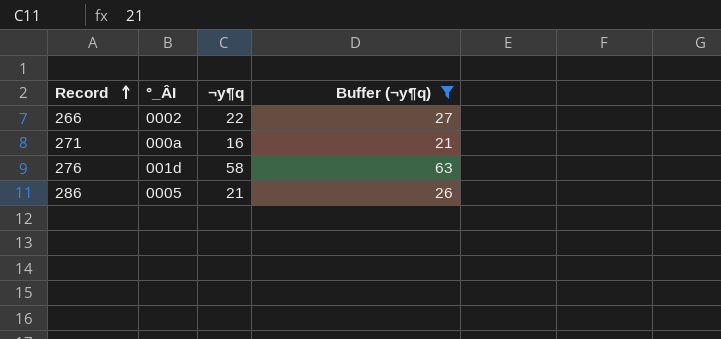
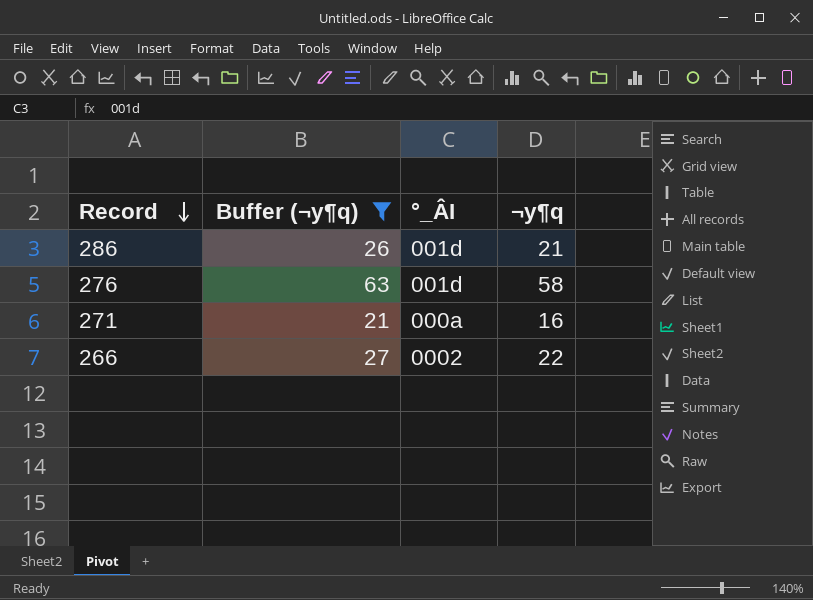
row order: Record ascending -> Record descending
column Buffer (¬y¶q) | position: 4 -> 2
286 | °_ÂI: 0005 -> 001d

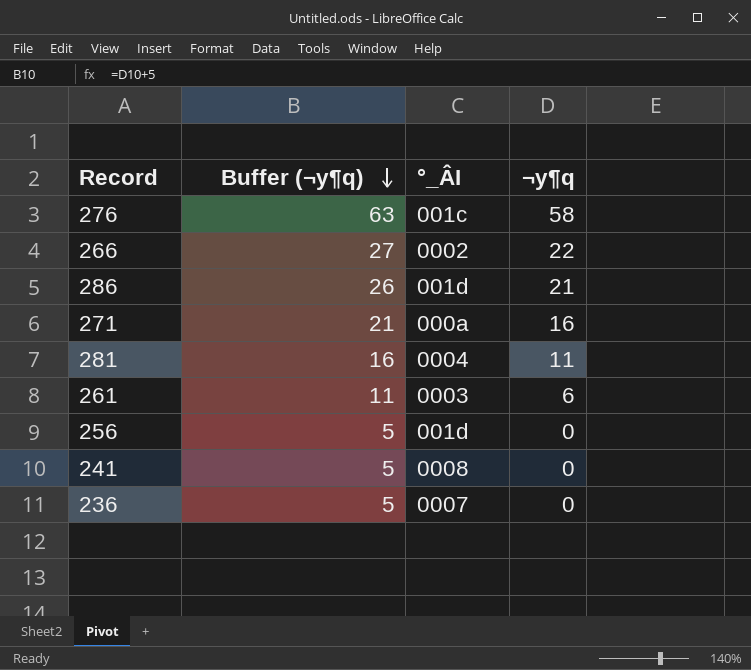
filter: Buffer (¬y¶q) >= 21 -> none
row order: Record descending -> Buffer (¬y¶q) descending
276 | °_ÂI: 001d -> 001c

